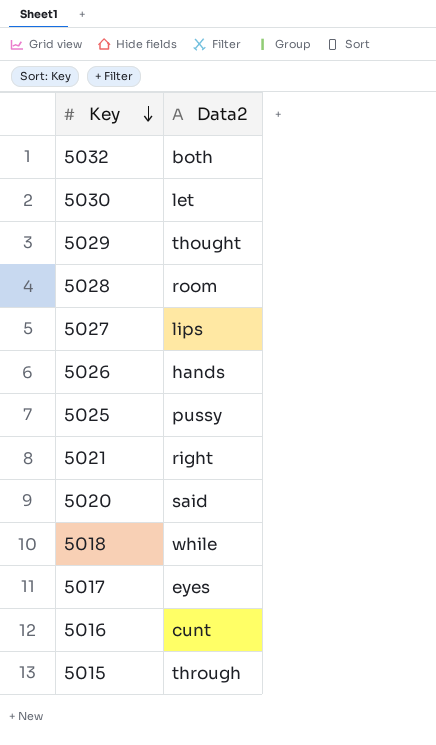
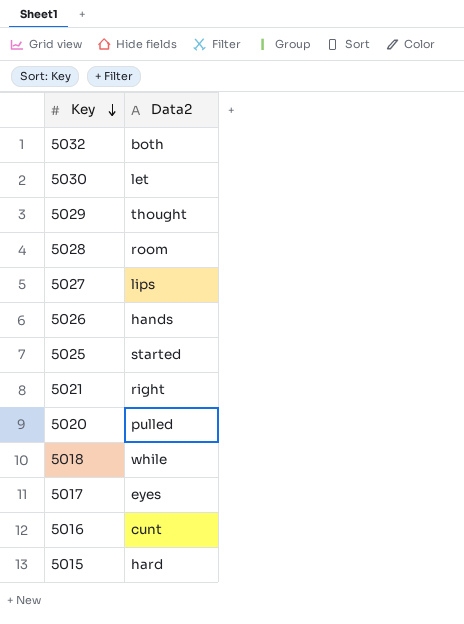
5025 | Data2: pussy -> started
5020 | Data2: said -> pulled
5015 | Data2: through -> hard

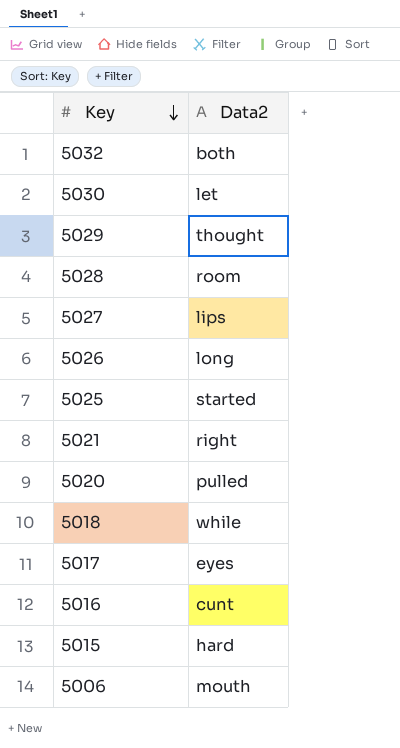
5026 | Data2: hands -> long
row 5006: none -> mouth

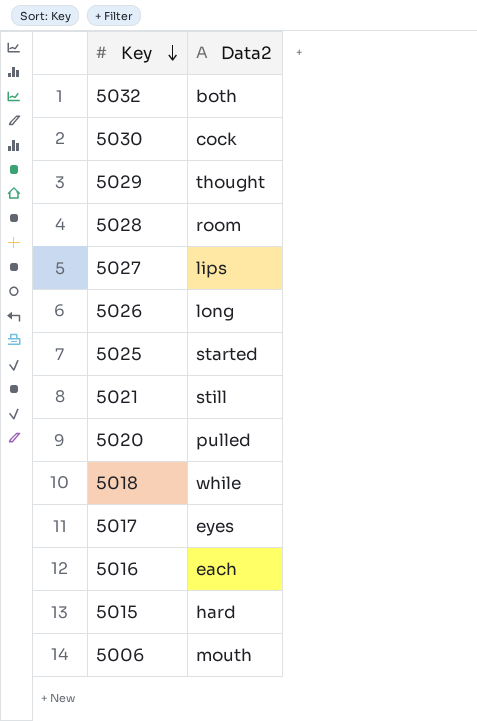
5030 | Data2: let -> cock
5021 | Data2: right -> still
5016 | Data2: cunt -> each

